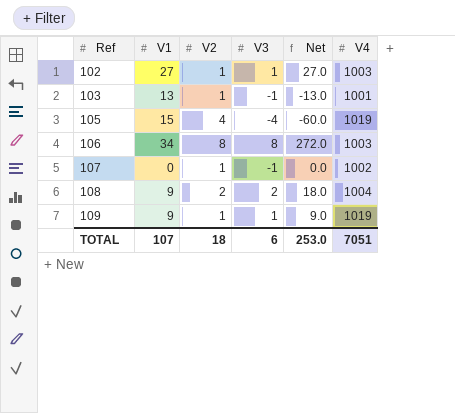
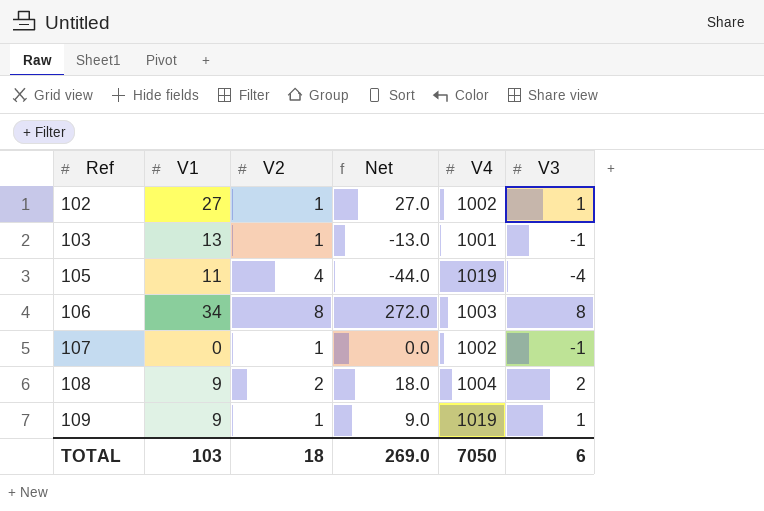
column V3 | position: 4 -> 6
102 | V4: 1003 -> 1002
105 | V1: 15 -> 11
105 | Net: -60.0 -> -44.0
TOTAL | V1: 107 -> 103
TOTAL | Net: 253.0 -> 269.0
TOTAL | V4: 7051 -> 7050

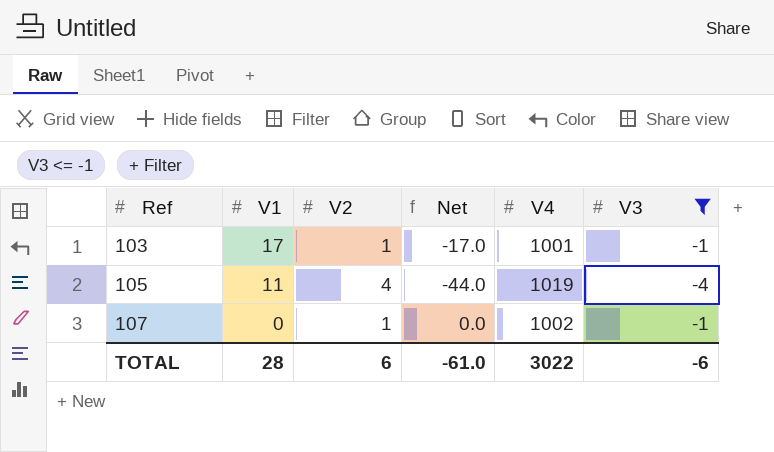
filter: none -> V3 <= -1
103 | V1: 13 -> 17
103 | Net: -13.0 -> -17.0
TOTAL | V1: 103 -> 28
TOTAL | V2: 18 -> 6
TOTAL | Net: 269.0 -> -61.0
TOTAL | V4: 7050 -> 3022
TOTAL | V3: 6 -> -6

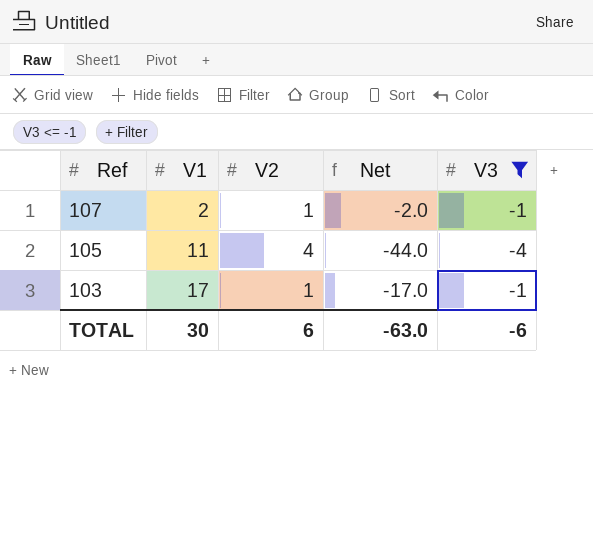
row order: Ref ascending -> Ref descending
column V4 | position: 5 -> none
107 | V1: 0 -> 2
107 | Net: 0.0 -> -2.0
TOTAL | V1: 28 -> 30
TOTAL | Net: -61.0 -> -63.0

